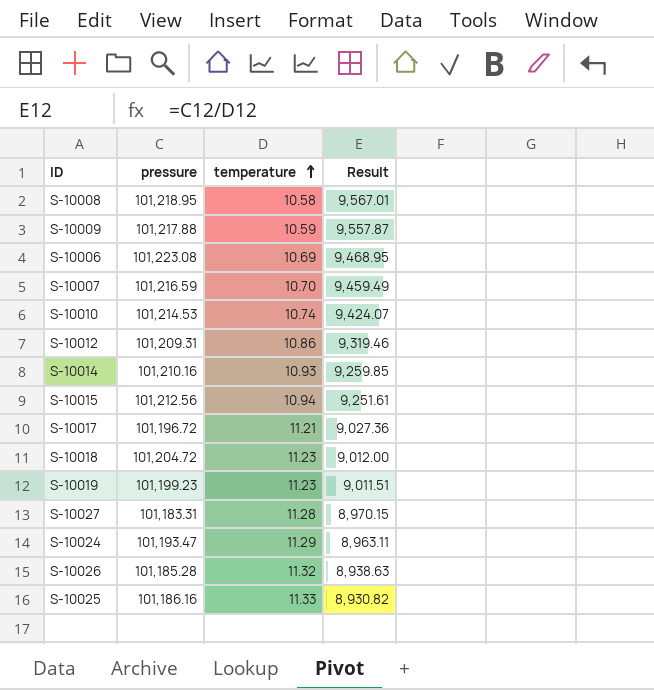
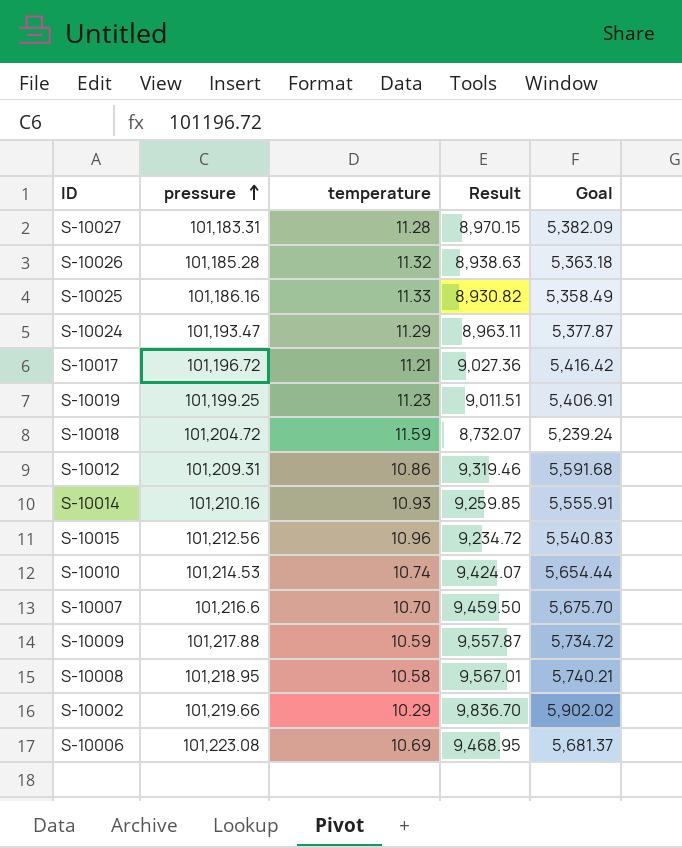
row order: temperature ascending -> pressure ascending
column Goal | formula: none -> [Result] * 0.6
S-10019 | pressure: 101,199.23 -> 101,199.25
S-10018 | temperature: 11.23 -> 11.59
S-10018 | Result: 9,012.00 -> 8,732.07
S-10015 | temperature: 10.94 -> 10.96
S-10015 | Result: 9,251.61 -> 9,234.72
S-10007 | pressure: 101,216.59 -> 101,216.6
S-10007 | Result: 9,459.49 -> 9,459.50
row S-10002: none -> 101,219.66 | 10.29 | 9,836.70 | 5,902.02

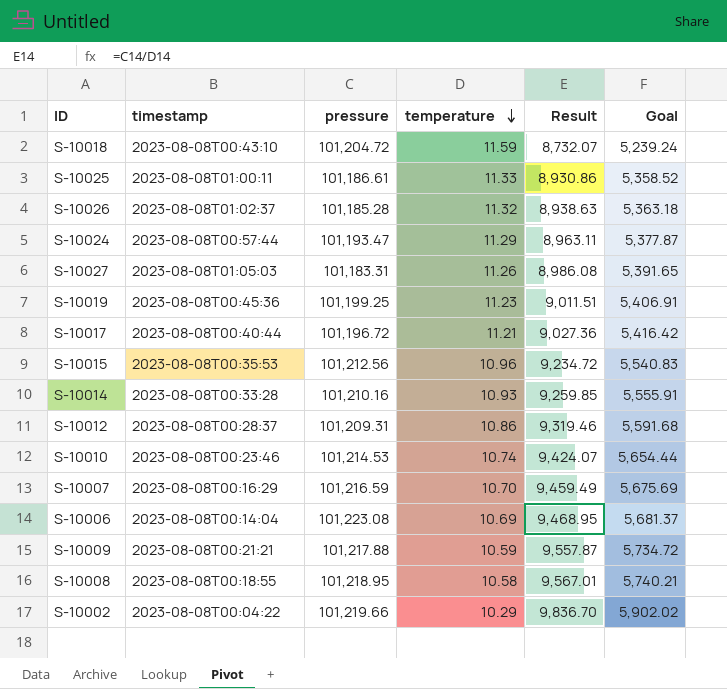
row order: pressure ascending -> temperature descending
column timestamp | position: none -> 2
S-10025 | pressure: 101,186.16 -> 101,186.61
S-10025 | Result: 8,930.82 -> 8,930.86
S-10025 | Goal: 5,358.49 -> 5,358.52
S-10027 | temperature: 11.28 -> 11.26
S-10027 | Result: 8,970.15 -> 8,986.08
S-10027 | Goal: 5,382.09 -> 5,391.65
S-10007 | pressure: 101,216.6 -> 101,216.59
S-10007 | Result: 9,459.50 -> 9,459.49
S-10007 | Goal: 5,675.70 -> 5,675.69

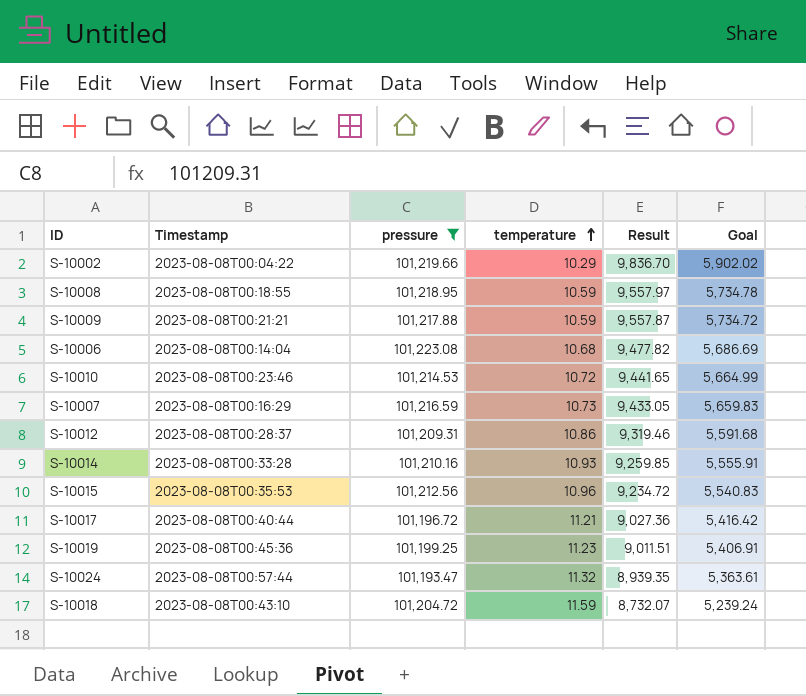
filter: none -> pressure >= 101,193.47
row order: temperature descending -> temperature ascending
column name: timestamp -> Timestamp
S-10008 | temperature: 10.58 -> 10.59
S-10008 | Result: 9,567.01 -> 9,557.97
S-10008 | Goal: 5,740.21 -> 5,734.78
S-10006 | temperature: 10.69 -> 10.68
S-10006 | Result: 9,468.95 -> 9,477.82
S-10006 | Goal: 5,681.37 -> 5,686.69
S-10010 | temperature: 10.74 -> 10.72
S-10010 | Result: 9,424.07 -> 9,441.65
S-10010 | Goal: 5,654.44 -> 5,664.99
S-10007 | temperature: 10.70 -> 10.73
S-10007 | Result: 9,459.49 -> 9,433.05
S-10007 | Goal: 5,675.69 -> 5,659.83
S-10024 | temperature: 11.29 -> 11.32
S-10024 | Result: 8,963.11 -> 8,939.35
S-10024 | Goal: 5,377.87 -> 5,363.61

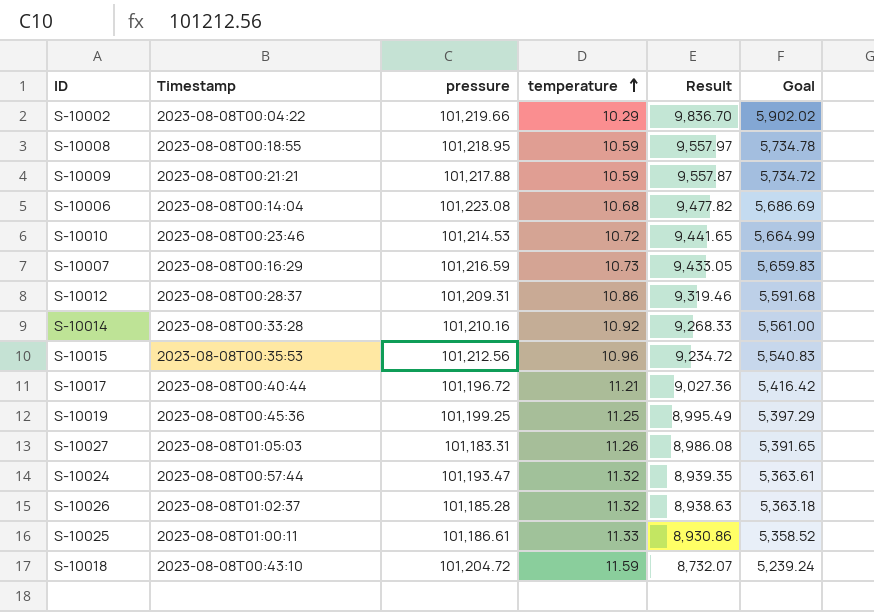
filter: pressure >= 101,193.47 -> none
S-10014 | temperature: 10.93 -> 10.92
S-10014 | Result: 9,259.85 -> 9,268.33
S-10014 | Goal: 5,555.91 -> 5,561.00
S-10019 | temperature: 11.23 -> 11.25
S-10019 | Result: 9,011.51 -> 8,995.49
S-10019 | Goal: 5,406.91 -> 5,397.29

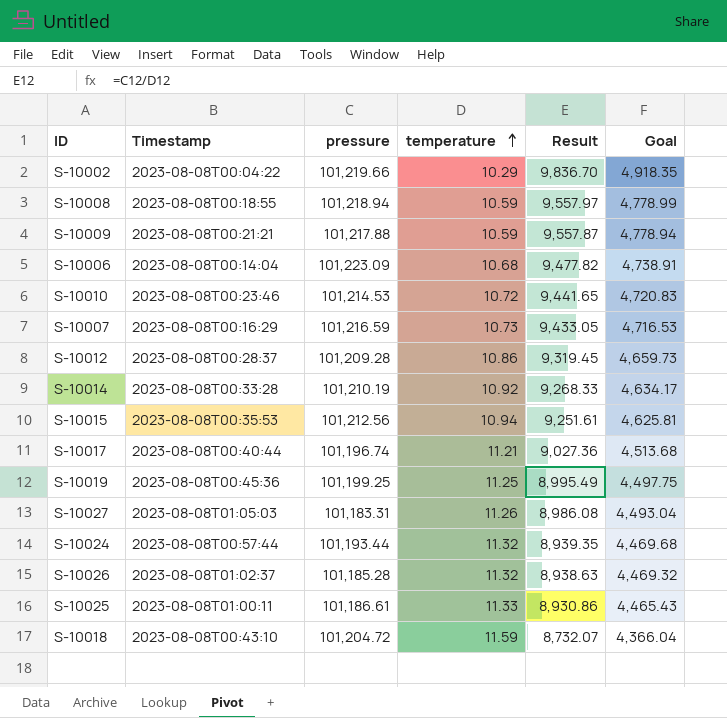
column Goal | formula: [Result] * 0.6 -> [Result] * 0.5
S-10008 | pressure: 101,218.95 -> 101,218.94
S-10006 | pressure: 101,223.08 -> 101,223.09
S-10012 | pressure: 101,209.31 -> 101,209.28
S-10012 | Result: 9,319.46 -> 9,319.45
S-10014 | pressure: 101,210.16 -> 101,210.19
S-10015 | temperature: 10.96 -> 10.94
S-10015 | Result: 9,234.72 -> 9,251.61
S-10017 | pressure: 101,196.72 -> 101,196.74
S-10024 | pressure: 101,193.47 -> 101,193.44

